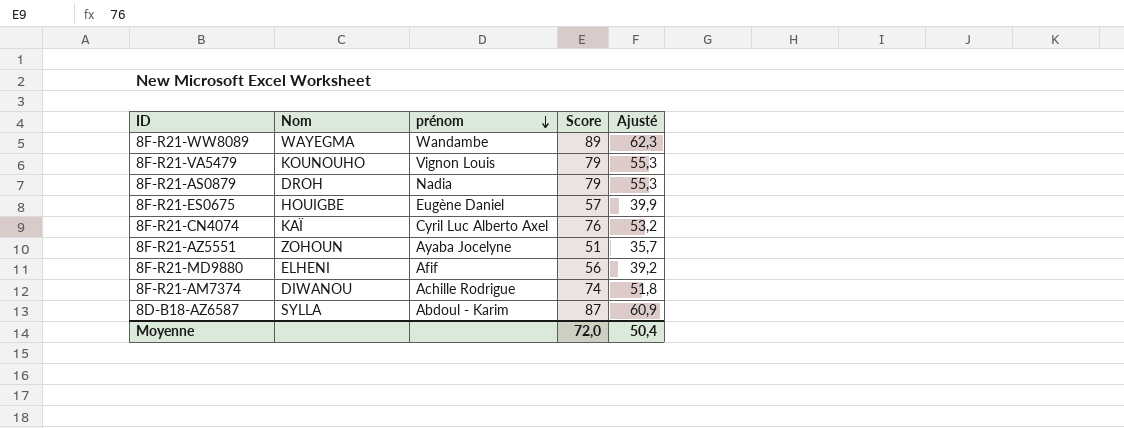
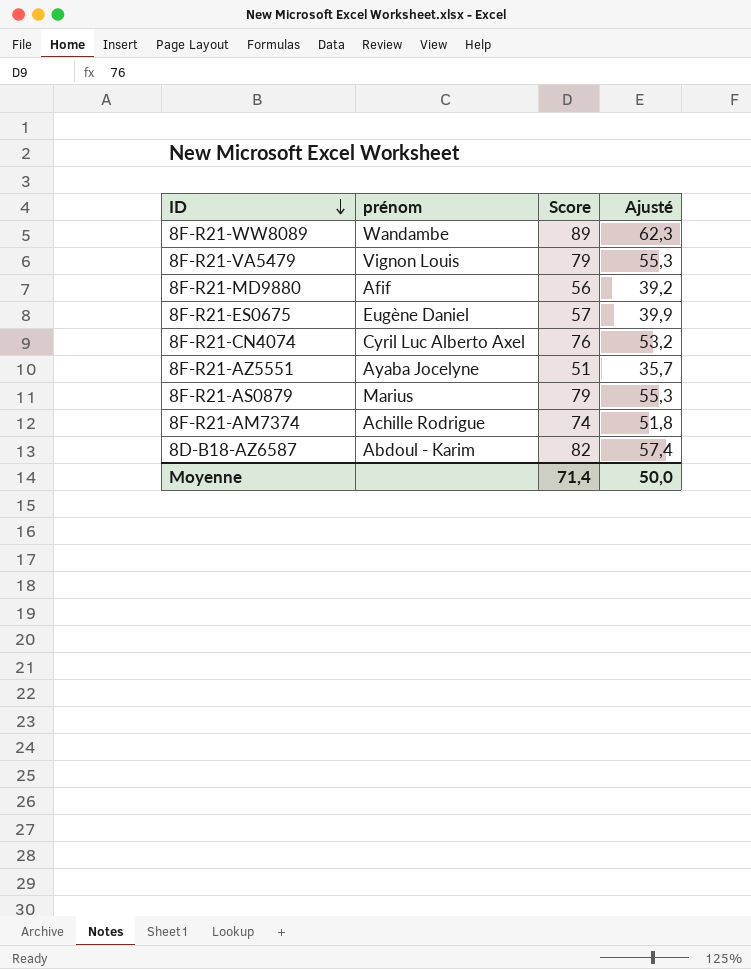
row order: prénom descending -> ID descending
column Nom | position: 2 -> none
8F-R21-AS0879 | prénom: Nadia -> Marius
8D-B18-AZ6587 | Score: 87 -> 82
8D-B18-AZ6587 | Ajusté: 60,9 -> 57,4
Moyenne | Score: 72,0 -> 71,4
Moyenne | Ajusté: 50,4 -> 50,0

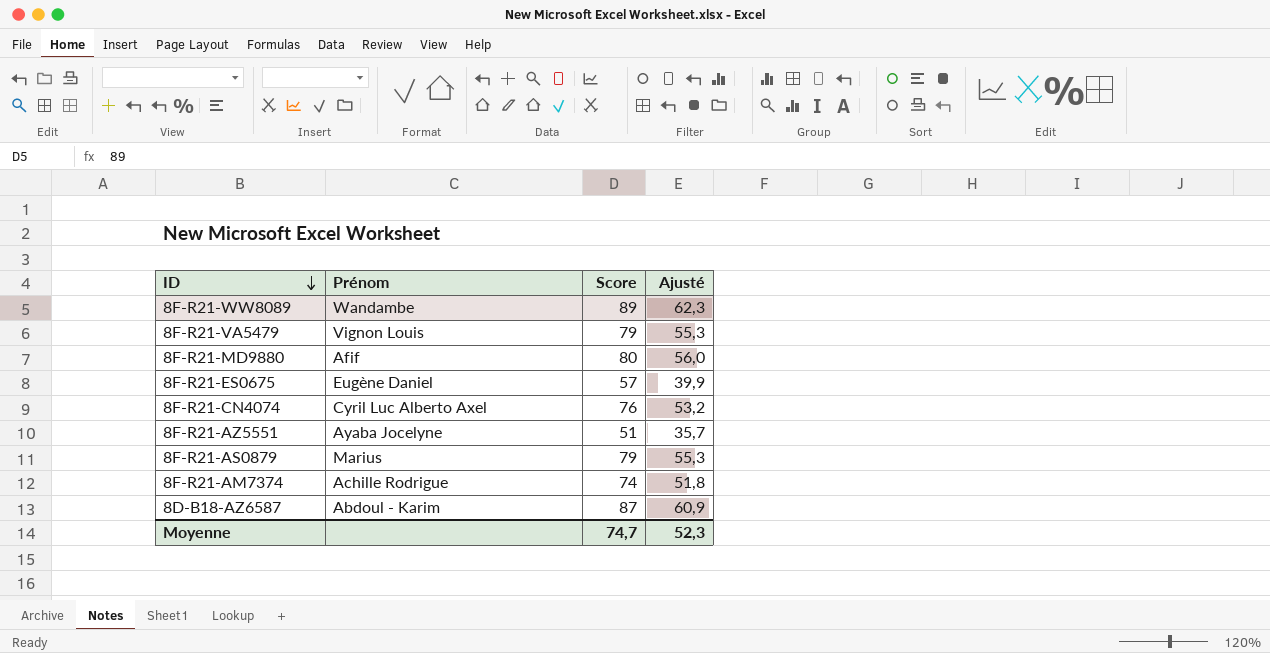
column name: prénom -> Prénom
8F-R21-MD9880 | Score: 56 -> 80
8F-R21-MD9880 | Ajusté: 39,2 -> 56,0
8D-B18-AZ6587 | Score: 82 -> 87
8D-B18-AZ6587 | Ajusté: 57,4 -> 60,9
Moyenne | Score: 71,4 -> 74,7
Moyenne | Ajusté: 50,0 -> 52,3

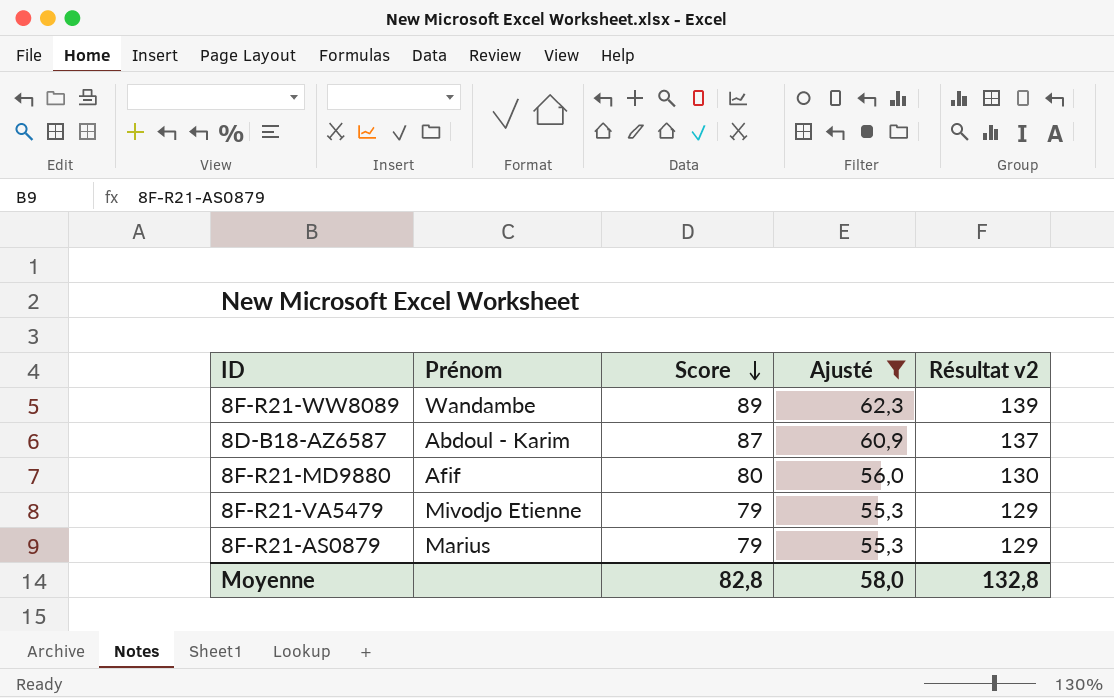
filter: none -> Ajusté >= 55,3
row order: ID descending -> Score descending
column Résultat v2 | formula: none -> [Score] + 50
8F-R21-VA5479 | Prénom: Vignon Louis -> Mivodjo Etienne
Moyenne | Score: 74,7 -> 82,8
Moyenne | Ajusté: 52,3 -> 58,0

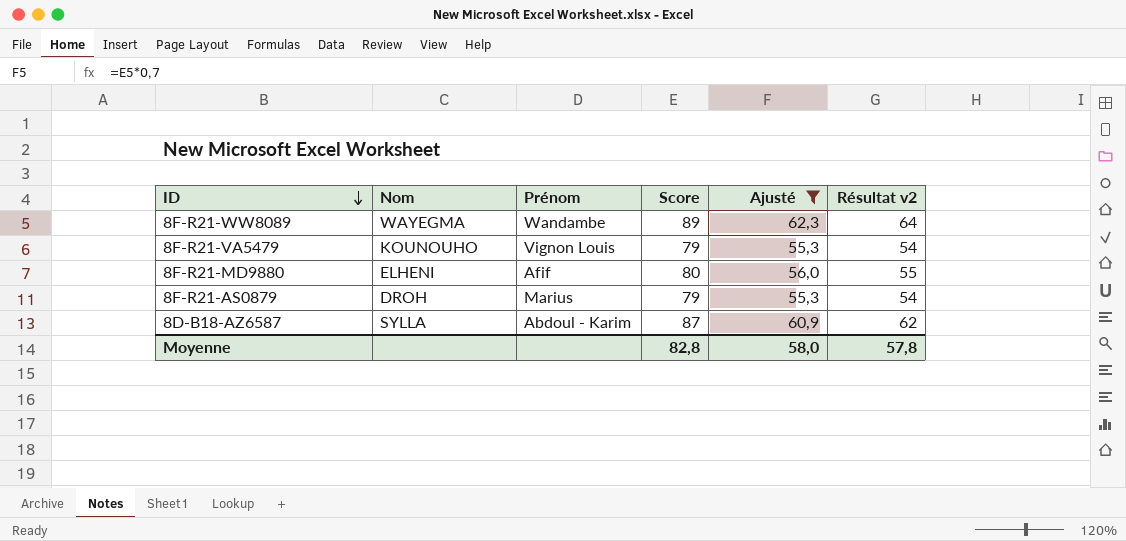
row order: Score descending -> ID descending
column Nom | position: none -> 2
column Résultat v2 | formula: [Score] + 50 -> [Score] - 25
8F-R21-VA5479 | Prénom: Mivodjo Etienne -> Vignon Louis
Moyenne | Résultat v2: 132,8 -> 57,8

